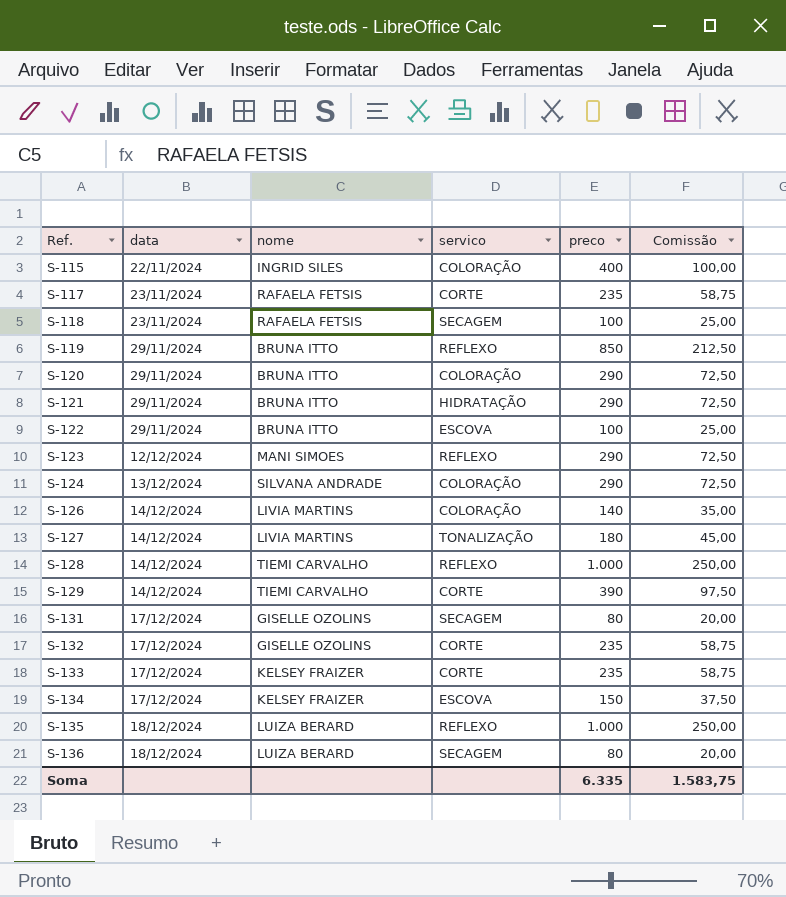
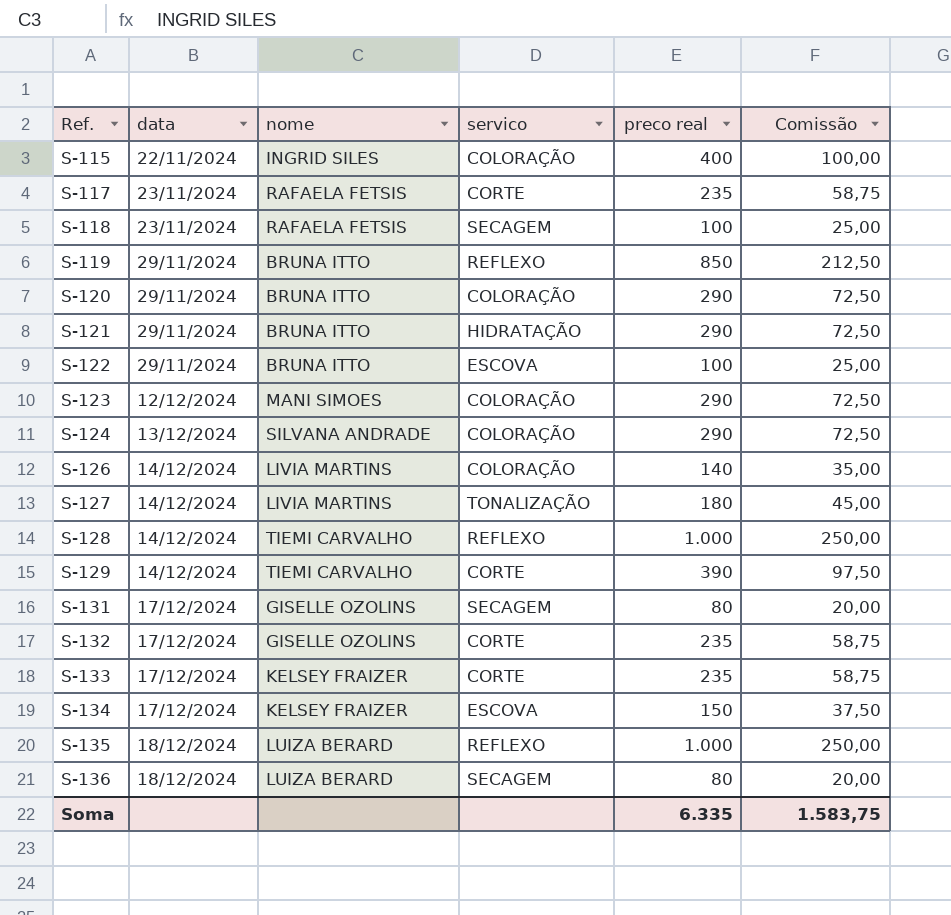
column name: preco -> preco real
S-123 | servico: REFLEXO -> COLORAÇÃO

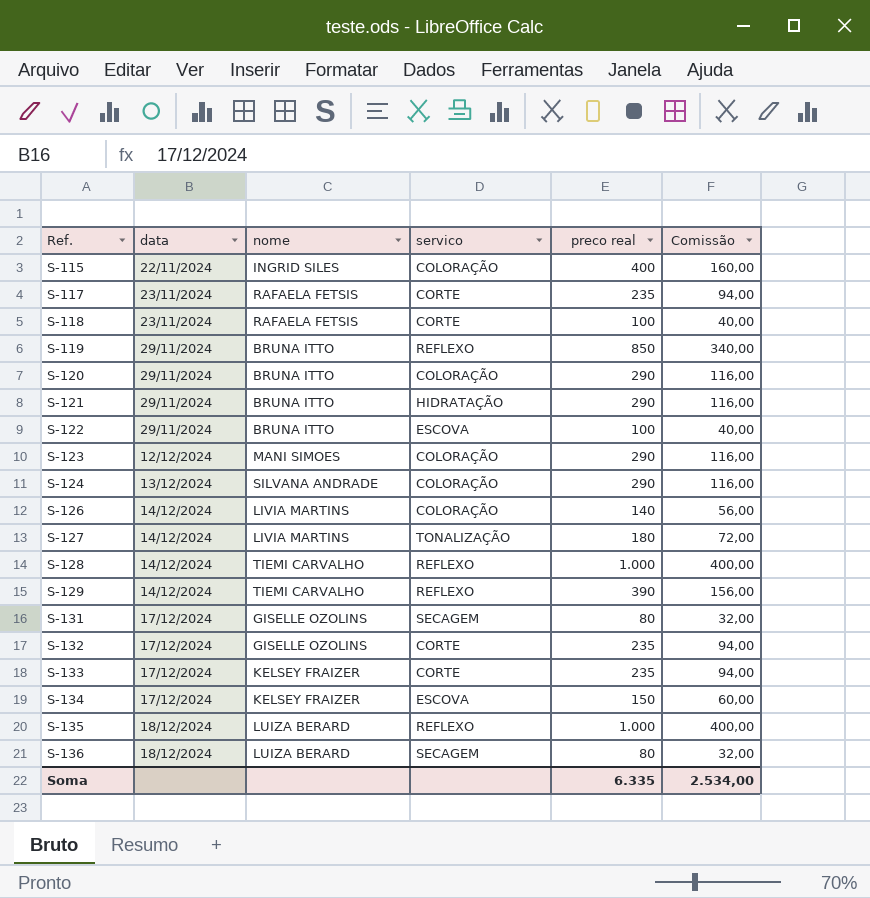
column Comissão | formula: [preco real] * 0,25 -> [preco real] * 0,4
S-118 | servico: SECAGEM -> CORTE
S-129 | servico: CORTE -> REFLEXO
Soma | Comissão: 1.583,75 -> 2.534,00

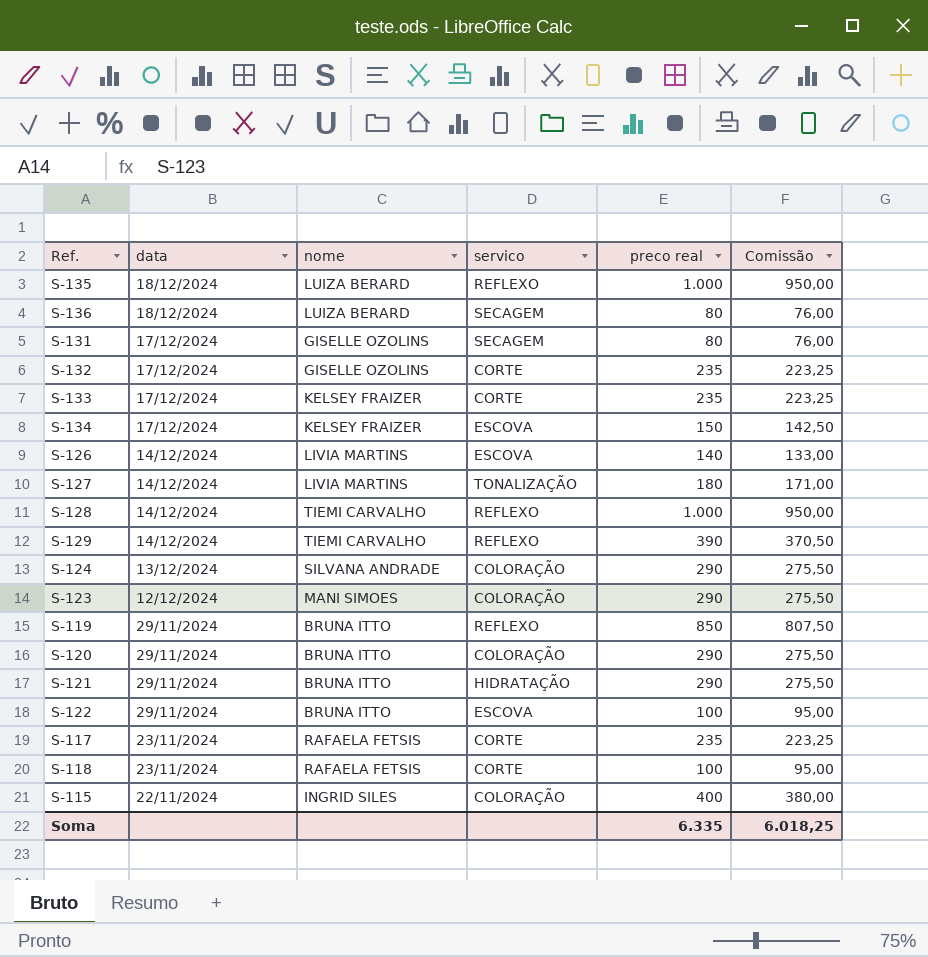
row order: Ref. ascending -> data descending
column Comissão | formula: [preco real] * 0,4 -> [preco real] * 0,95
S-126 | servico: COLORAÇÃO -> ESCOVA
Soma | Comissão: 2.534,00 -> 6.018,25

